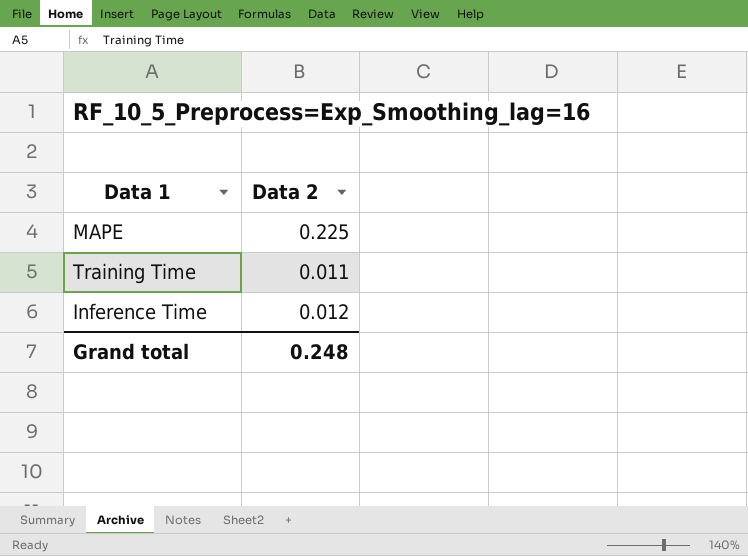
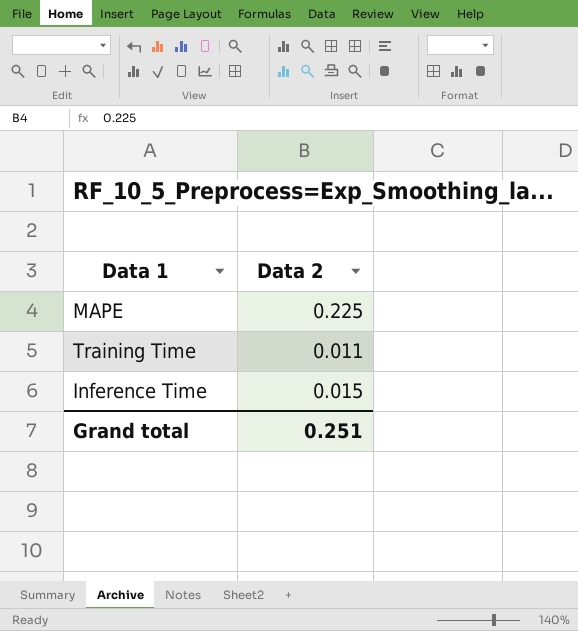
Inference Time | Data 2: 0.012 -> 0.015
Grand total | Data 2: 0.248 -> 0.251

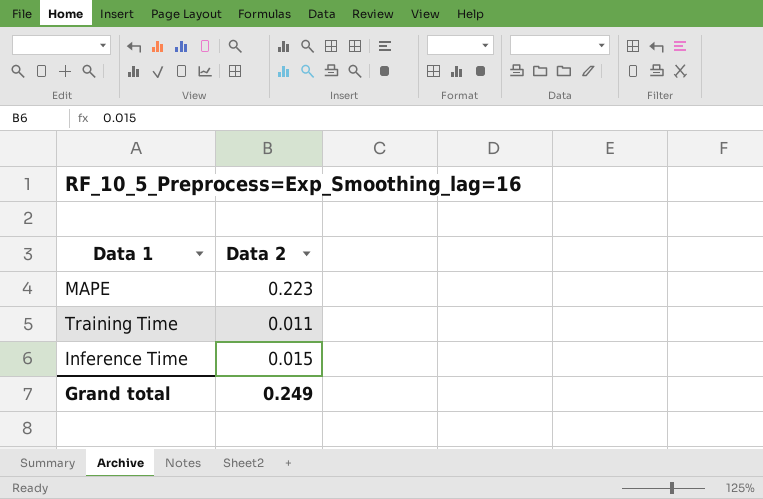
MAPE | Data 2: 0.225 -> 0.223
Grand total | Data 2: 0.251 -> 0.249

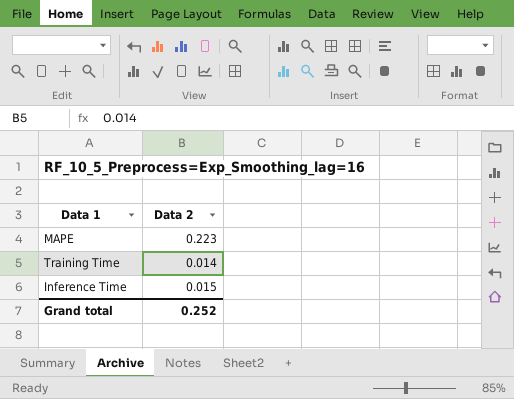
Training Time | Data 2: 0.011 -> 0.014
Grand total | Data 2: 0.249 -> 0.252

